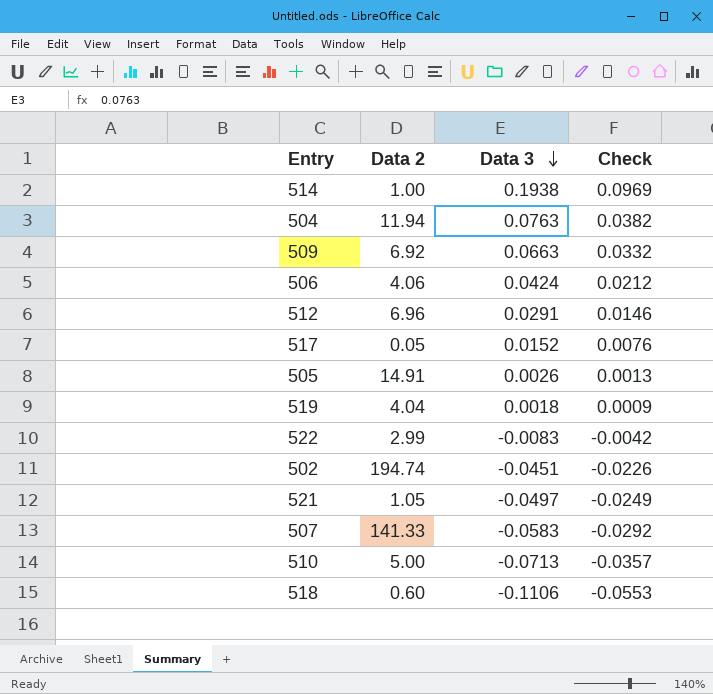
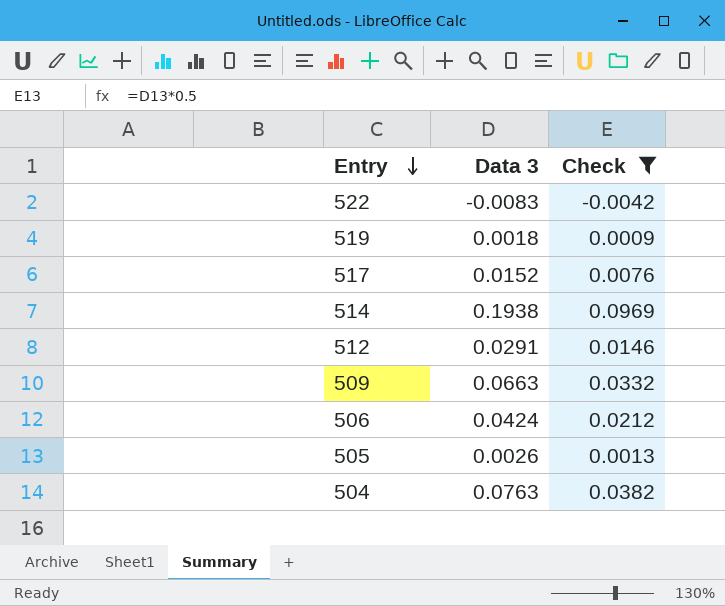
filter: none -> Check >= -0.0042
row order: Data 3 descending -> Entry descending
column Data 2 | position: 2 -> none

